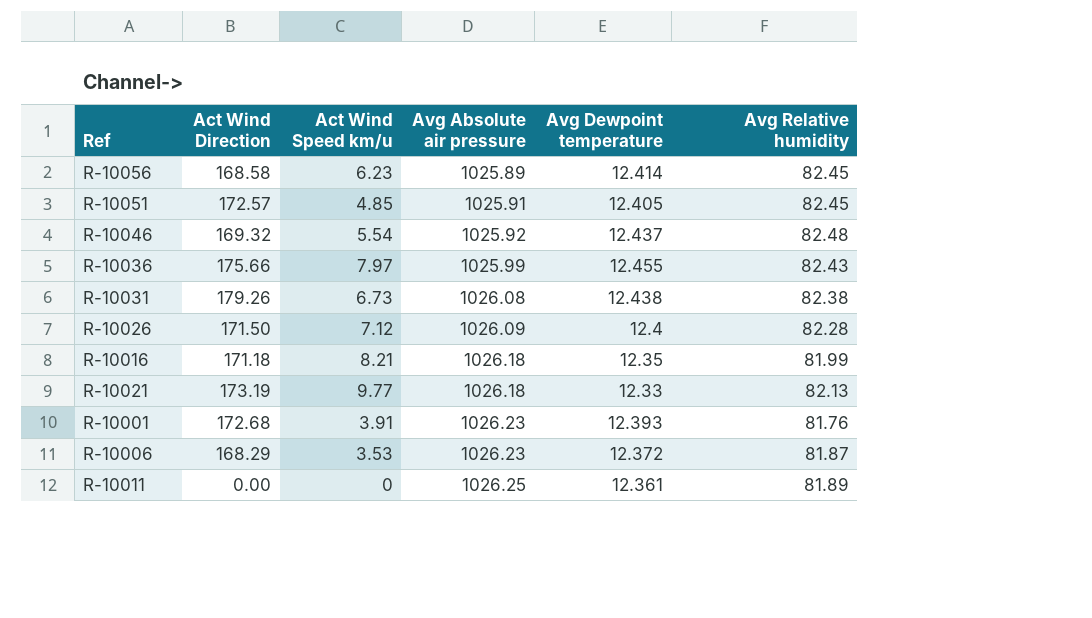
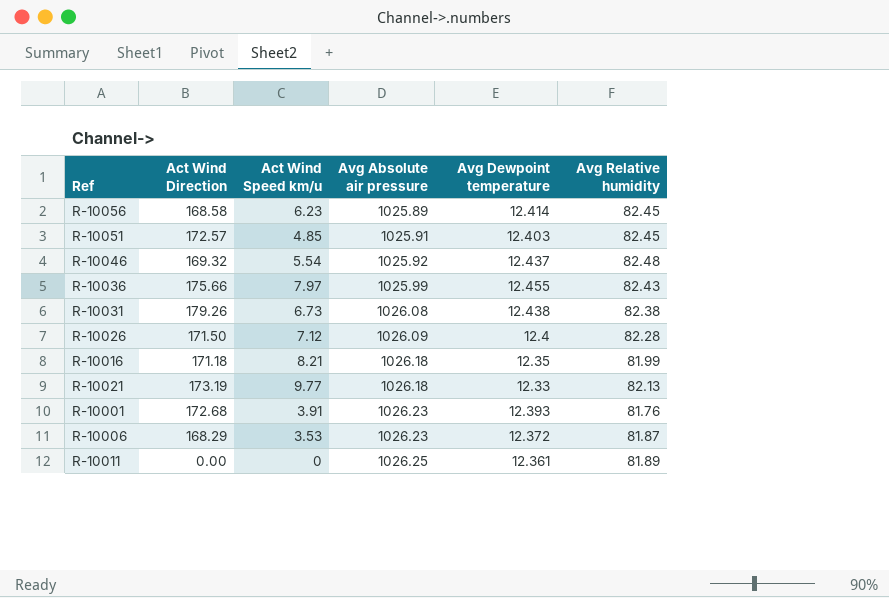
R-10051 | Avg Dewpoint temperature: 12.405 -> 12.403

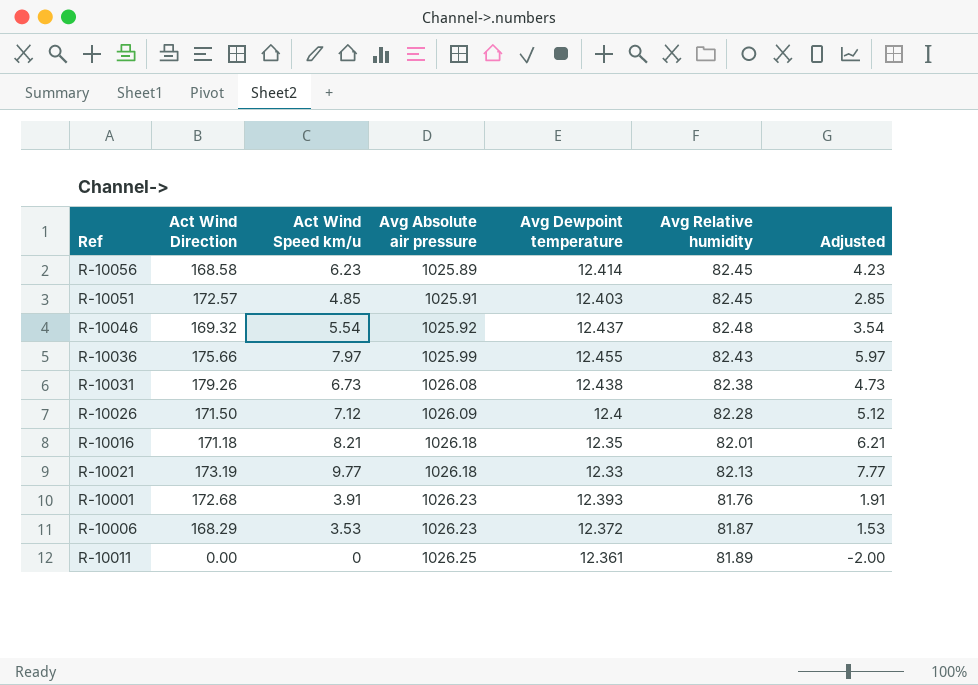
column Adjusted | formula: none -> [Act Wind Speed km/u] - 2
R-10016 | Avg Relative humidity: 81.99 -> 82.01

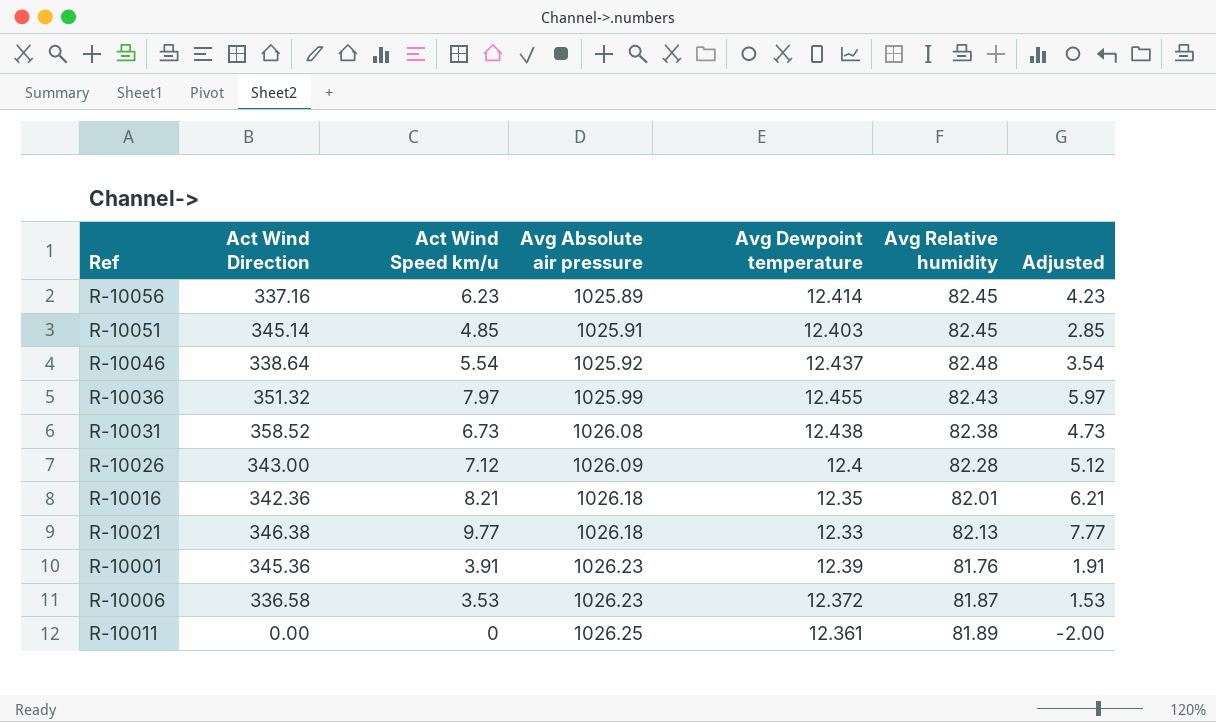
R-10056 | Act Wind Direction: 168.58 -> 337.16
R-10051 | Act Wind Direction: 172.57 -> 345.14
R-10046 | Act Wind Direction: 169.32 -> 338.64
R-10036 | Act Wind Direction: 175.66 -> 351.32
R-10031 | Act Wind Direction: 179.26 -> 358.52
R-10026 | Act Wind Direction: 171.50 -> 343.00
R-10016 | Act Wind Direction: 171.18 -> 342.36
R-10021 | Act Wind Direction: 173.19 -> 346.38
R-10001 | Act Wind Direction: 172.68 -> 345.36
R-10001 | Avg Dewpoint temperature: 12.393 -> 12.39
R-10006 | Act Wind Direction: 168.29 -> 336.58

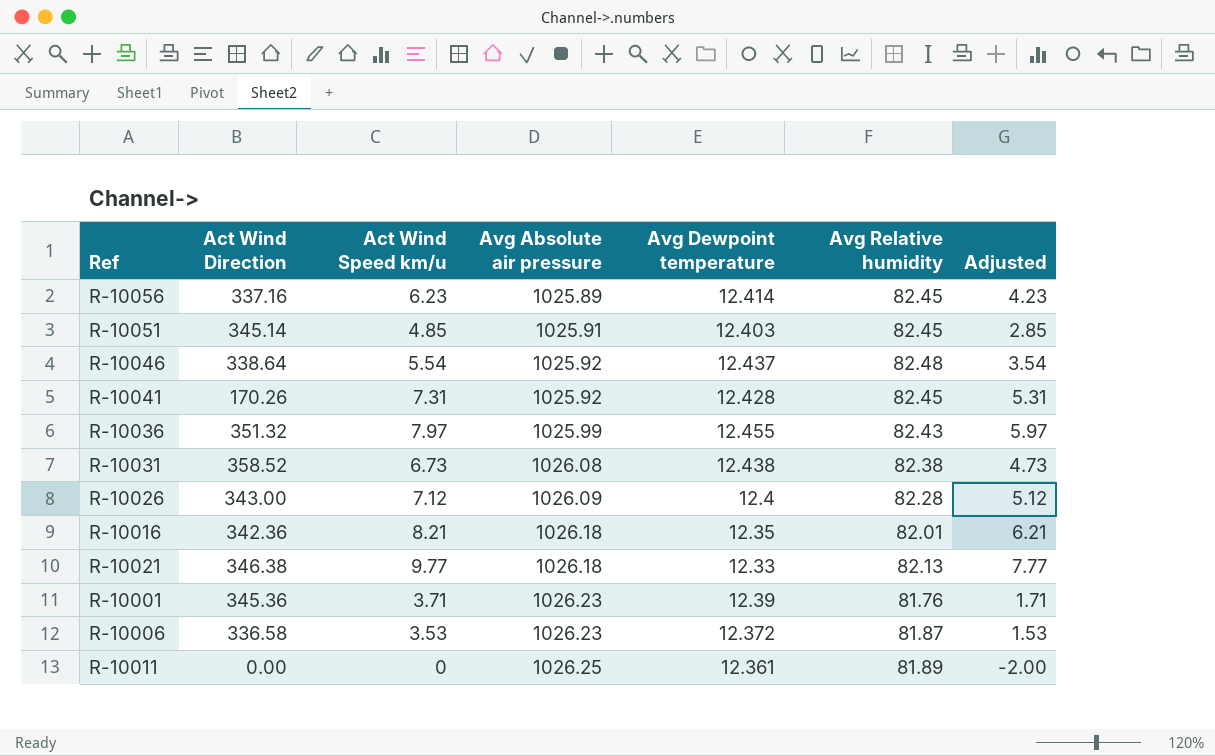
row R-10041: none -> 170.26 | 7.31 | 1025.92 | 12.428 | 82.45 | 5.31
R-10001 | Act Wind Speed km/u: 3.91 -> 3.71
R-10001 | Adjusted: 1.91 -> 1.71

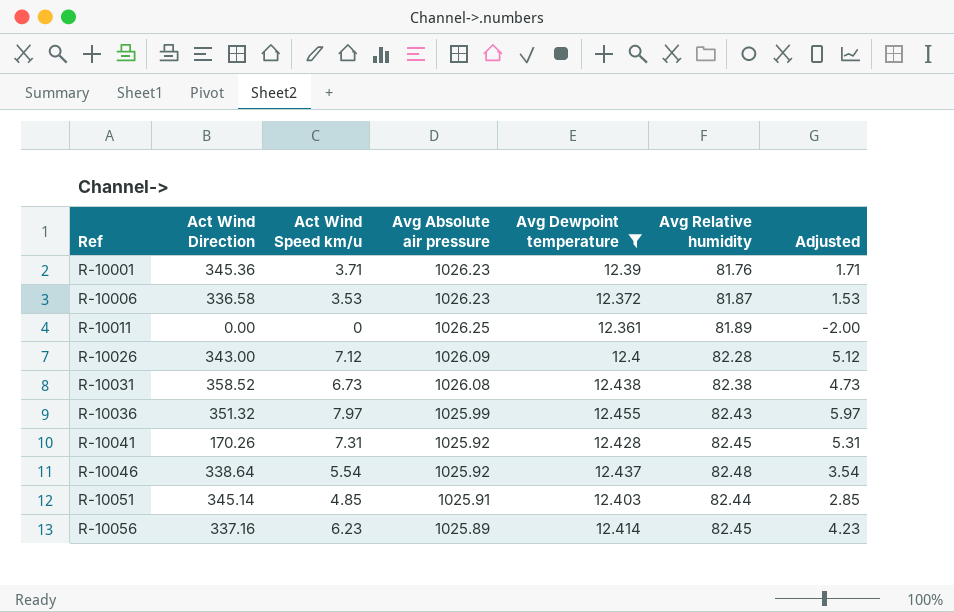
filter: none -> Avg Dewpoint temperature >= 12.361
row order: Avg Absolute air pressure ascending -> Ref ascending
R-10051 | Avg Relative humidity: 82.45 -> 82.44

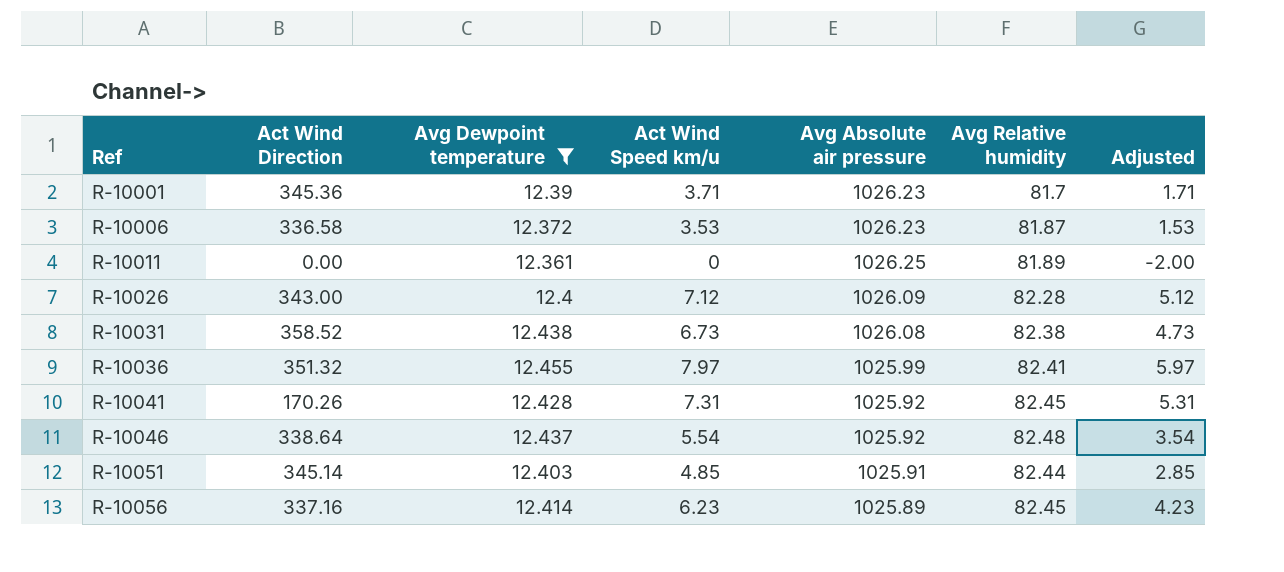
column Avg Dewpoint temperature | position: 5 -> 3
R-10001 | Avg Relative humidity: 81.76 -> 81.7
R-10036 | Avg Relative humidity: 82.43 -> 82.41

